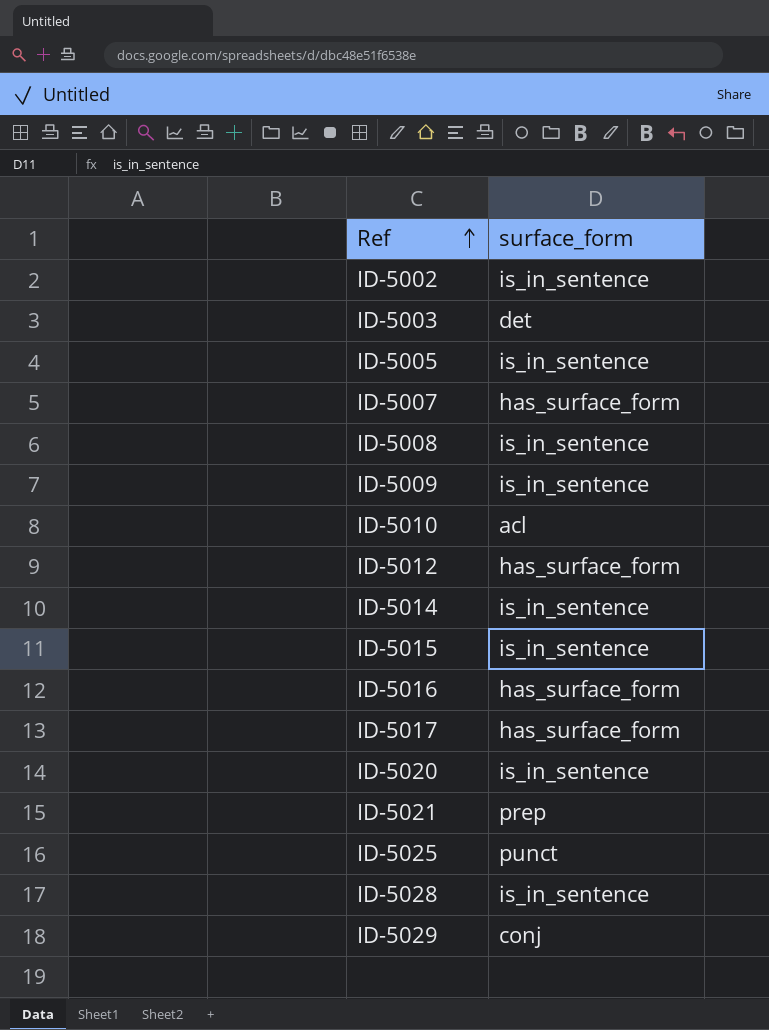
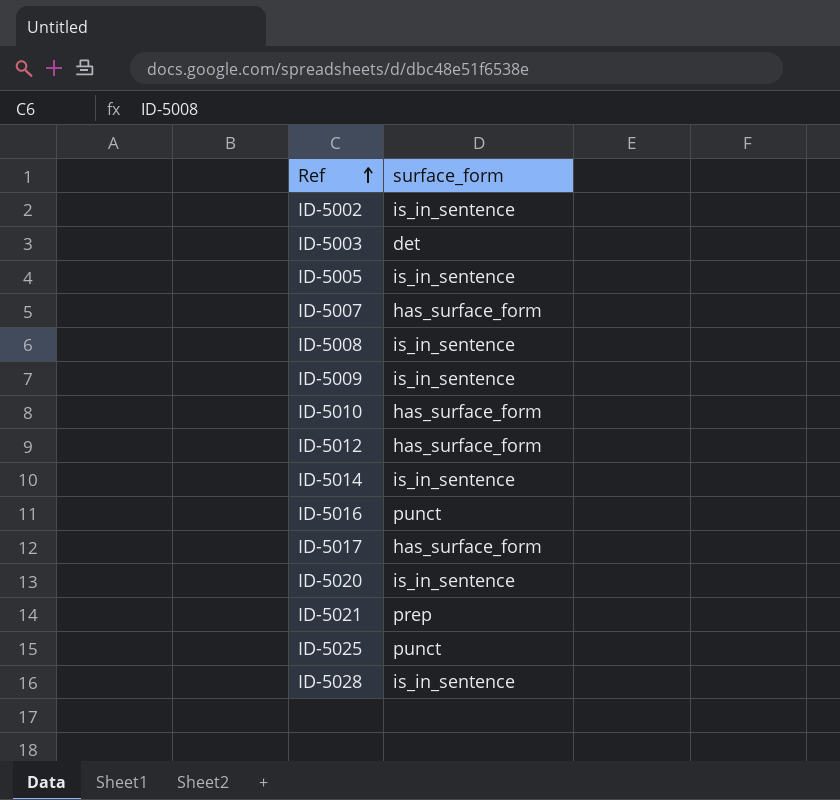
row ID-5015: is_in_sentence -> none
row ID-5029: conj -> none
ID-5010 | surface_form: acl -> has_surface_form
ID-5016 | surface_form: has_surface_form -> punct

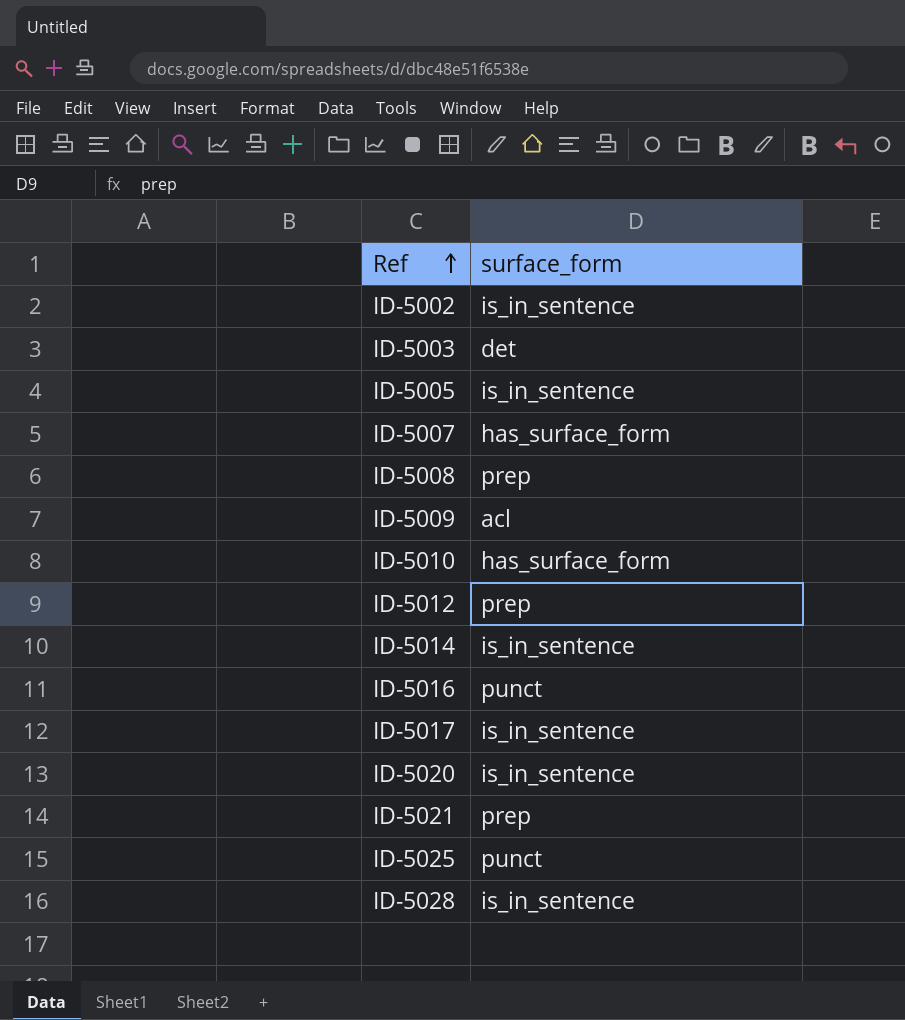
ID-5008 | surface_form: is_in_sentence -> prep
ID-5009 | surface_form: is_in_sentence -> acl
ID-5012 | surface_form: has_surface_form -> prep
ID-5017 | surface_form: has_surface_form -> is_in_sentence

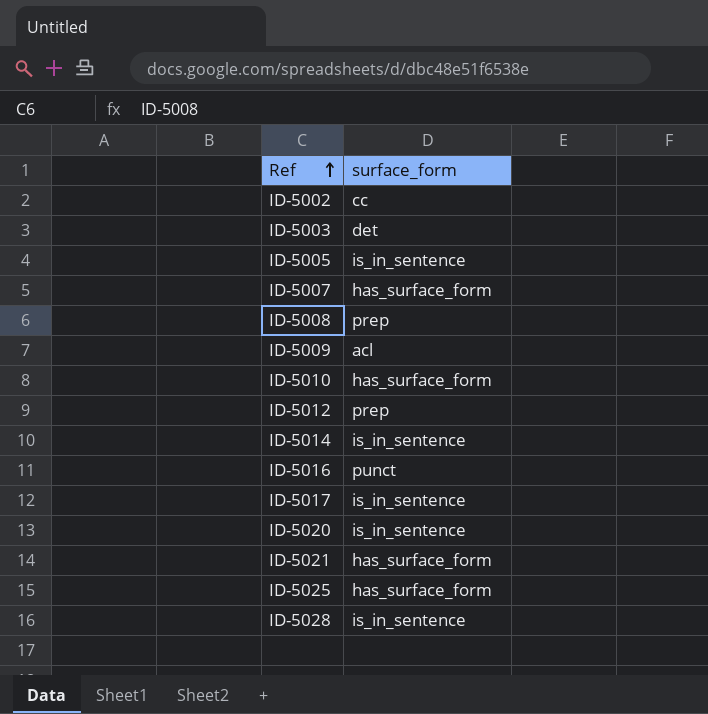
ID-5002 | surface_form: is_in_sentence -> cc
ID-5021 | surface_form: prep -> has_surface_form
ID-5025 | surface_form: punct -> has_surface_form

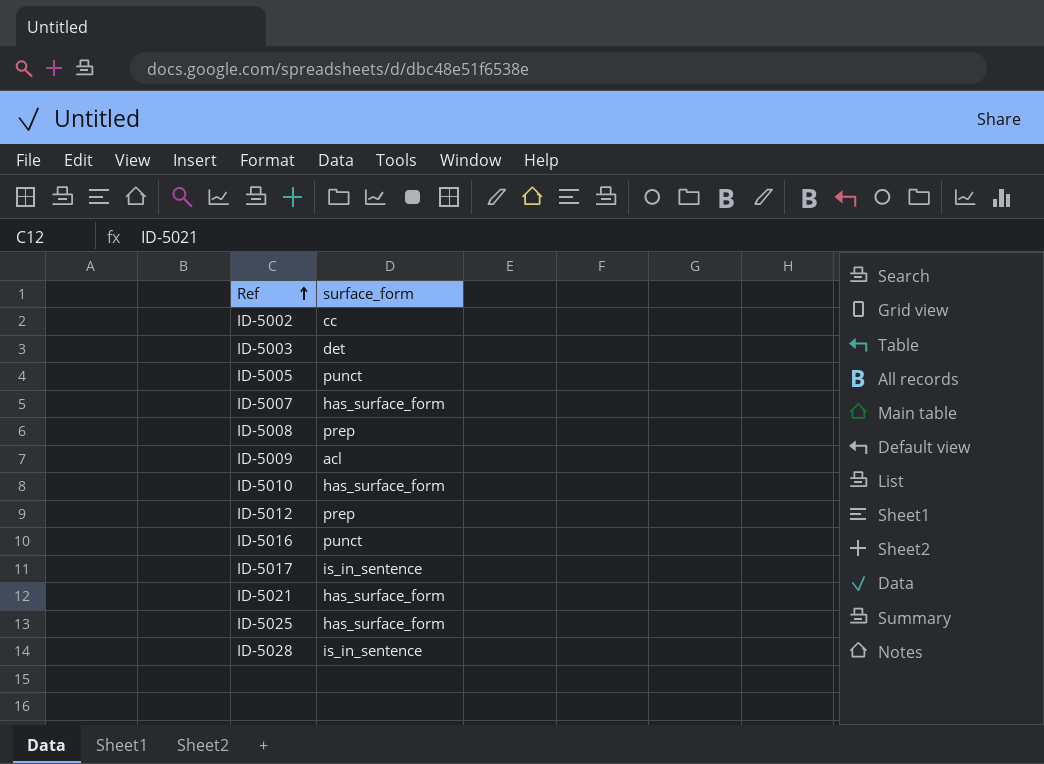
row ID-5014: is_in_sentence -> none
row ID-5020: is_in_sentence -> none
ID-5005 | surface_form: is_in_sentence -> punct

